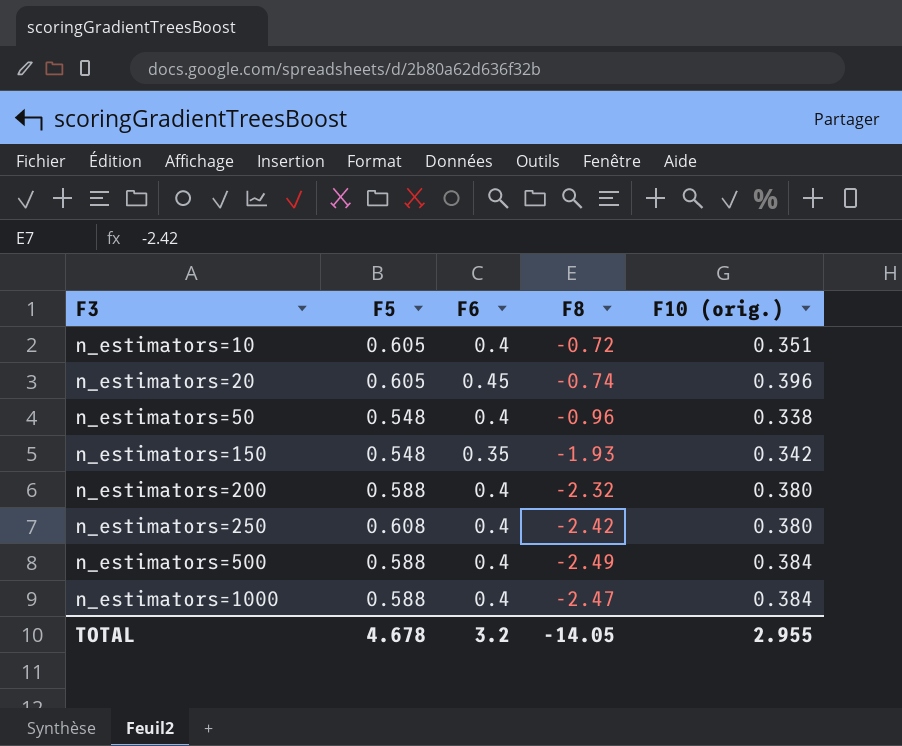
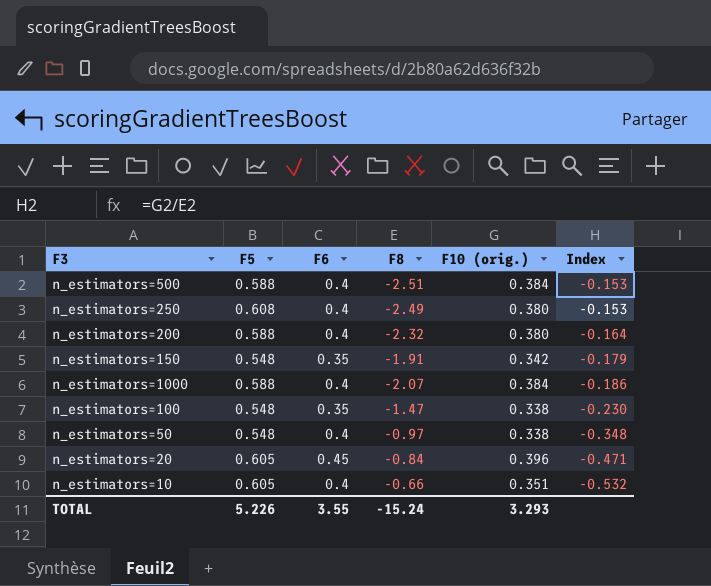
row order: F3 ascending -> Index descending
column Index | formula: none -> [F10 (orig.)] / [F8]
n_estimators=500 | F8: -2.49 -> -2.51
n_estimators=250 | F8: -2.42 -> -2.49
n_estimators=150 | F8: -1.93 -> -1.91
n_estimators=1000 | F8: -2.47 -> -2.07
row n_estimators=100: none -> 0.548 | 0.35 | -1.47 | 0.338 | -0.230
n_estimators=50 | F8: -0.96 -> -0.97
n_estimators=20 | F8: -0.74 -> -0.84
n_estimators=10 | F8: -0.72 -> -0.66
TOTAL | F5: 4.678 -> 5.226
TOTAL | F6: 3.2 -> 3.55
TOTAL | F8: -14.05 -> -15.24
TOTAL | F10 (orig.): 2.955 -> 3.293

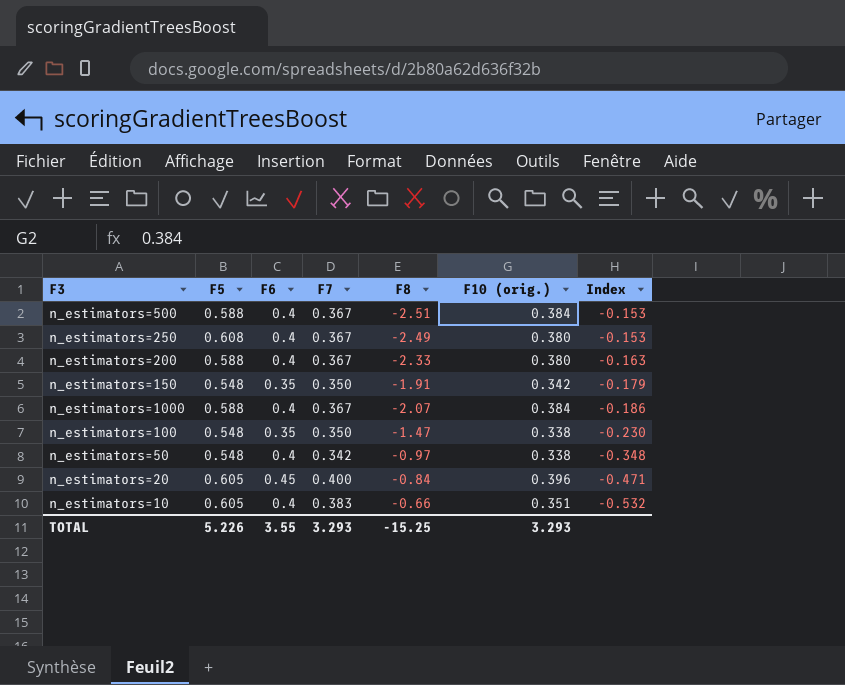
column F7 | position: none -> 4
n_estimators=200 | F8: -2.32 -> -2.33
n_estimators=200 | Index: -0.164 -> -0.163
TOTAL | F8: -15.24 -> -15.25

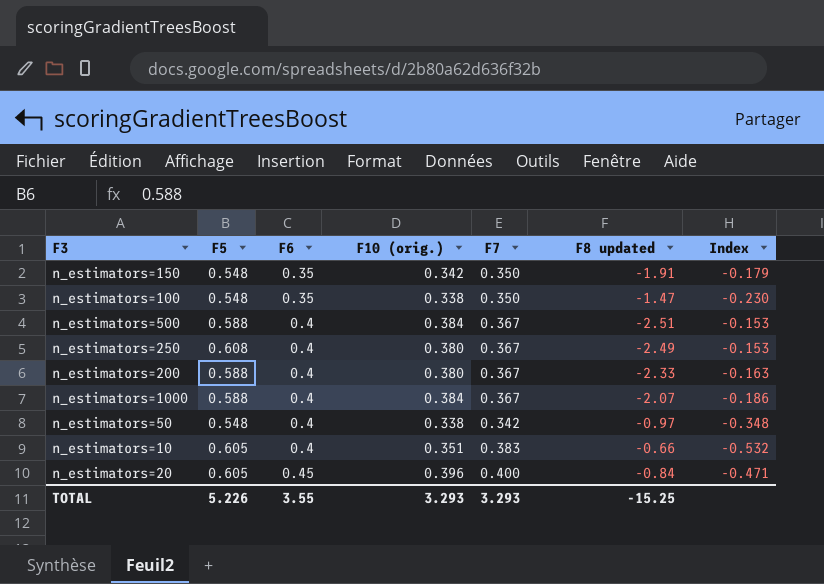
row order: Index descending -> F6 ascending
column F10 (orig.) | position: 6 -> 4
column name: F8 -> F8 updated

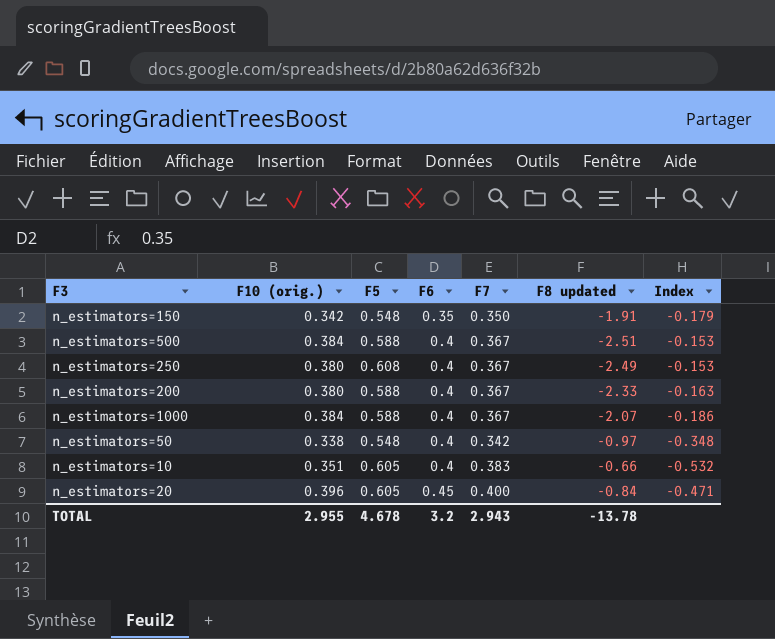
column F10 (orig.) | position: 4 -> 2
row n_estimators=100: 0.548 | 0.35 | 0.338 | 0.350 | -1.47 | -0.230 -> none
TOTAL | F10 (orig.): 3.293 -> 2.955
TOTAL | F5: 5.226 -> 4.678
TOTAL | F6: 3.55 -> 3.2
TOTAL | F7: 3.293 -> 2.943
TOTAL | F8 updated: -15.25 -> -13.78

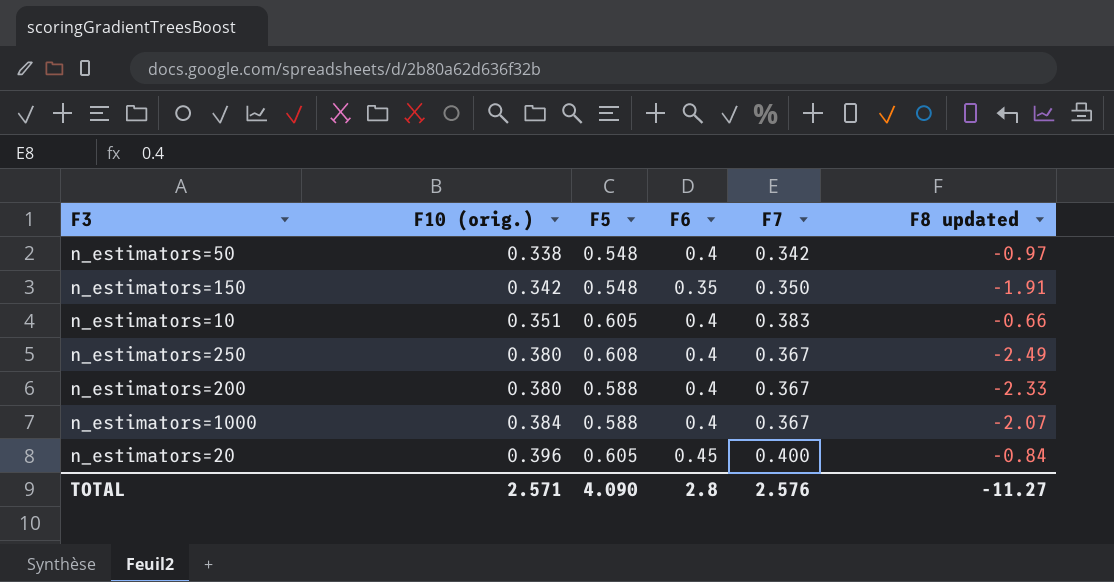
row order: F6 ascending -> F10 (orig.) ascending
column Index | formula: [F10 (orig.)] / [F8 updated] -> none
row n_estimators=500: 0.384 | 0.588 | 0.4 | 0.367 | -2.51 | -0.153 -> none
TOTAL | F10 (orig.): 2.955 -> 2.571
TOTAL | F5: 4.678 -> 4.090
TOTAL | F6: 3.2 -> 2.8
TOTAL | F7: 2.943 -> 2.576
TOTAL | F8 updated: -13.78 -> -11.27

